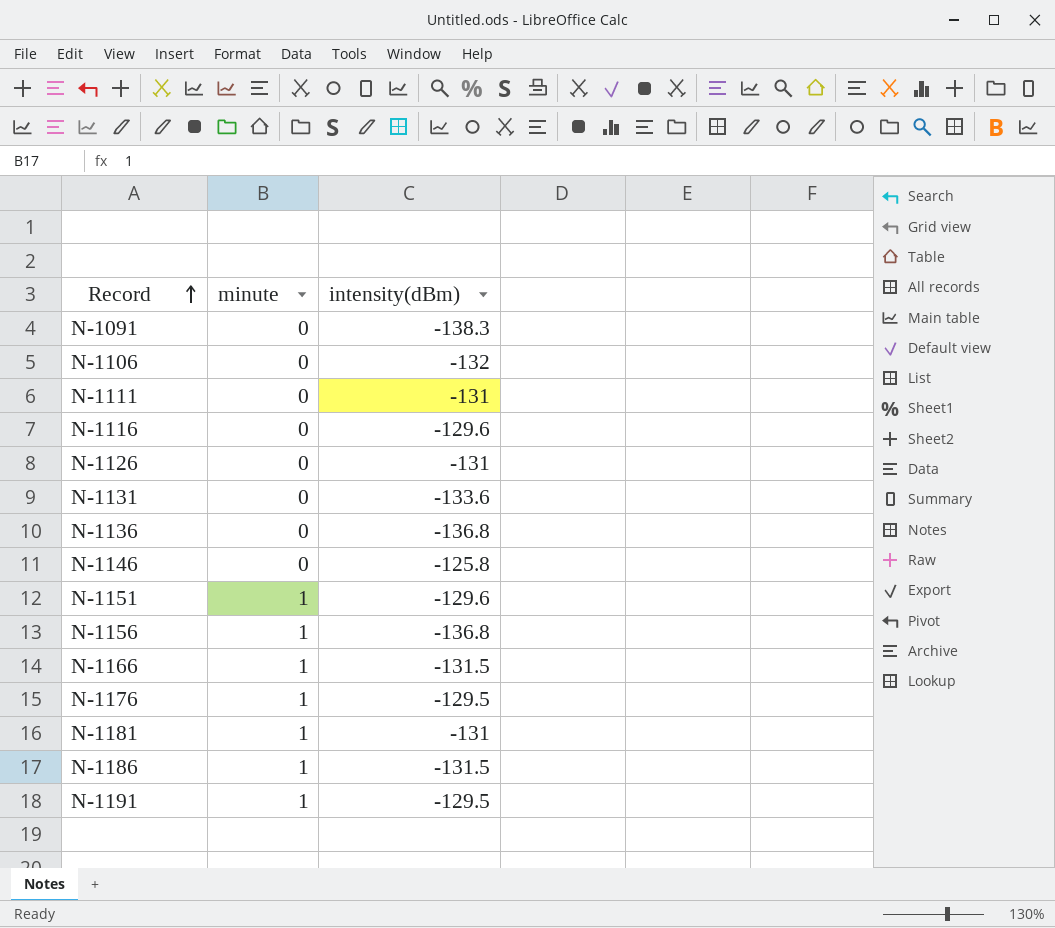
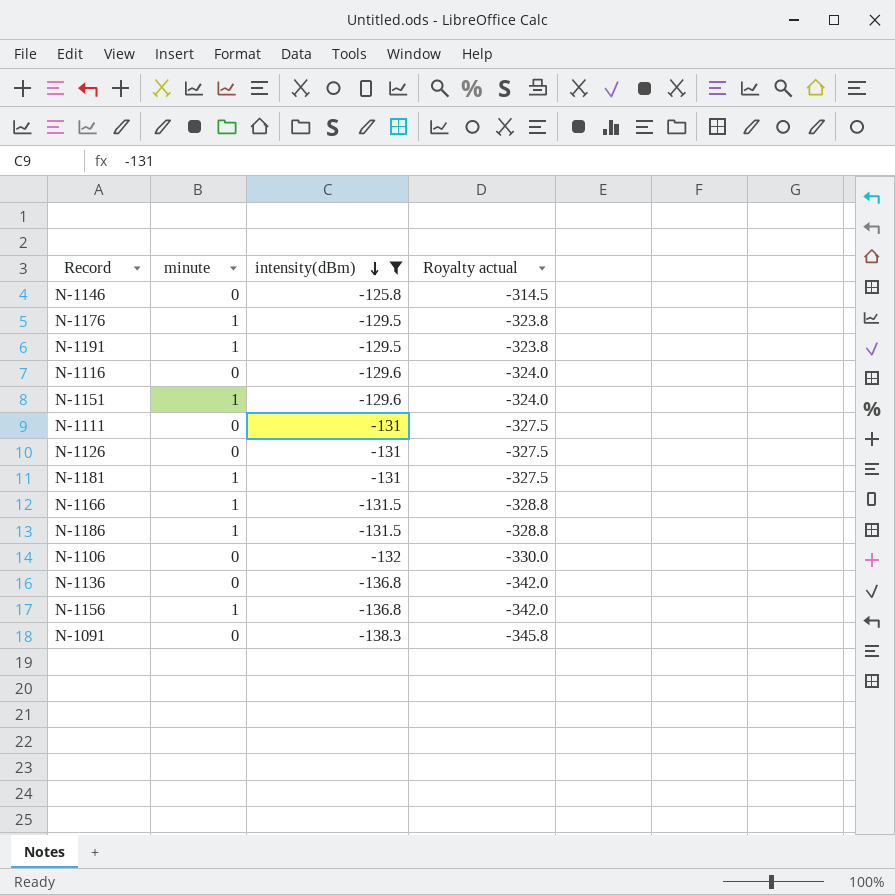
filter: none -> intensity(dBm) != -133.6
row order: Record ascending -> intensity(dBm) descending
column Royalty actual | formula: none -> [intensity(dBm)] * 2.5

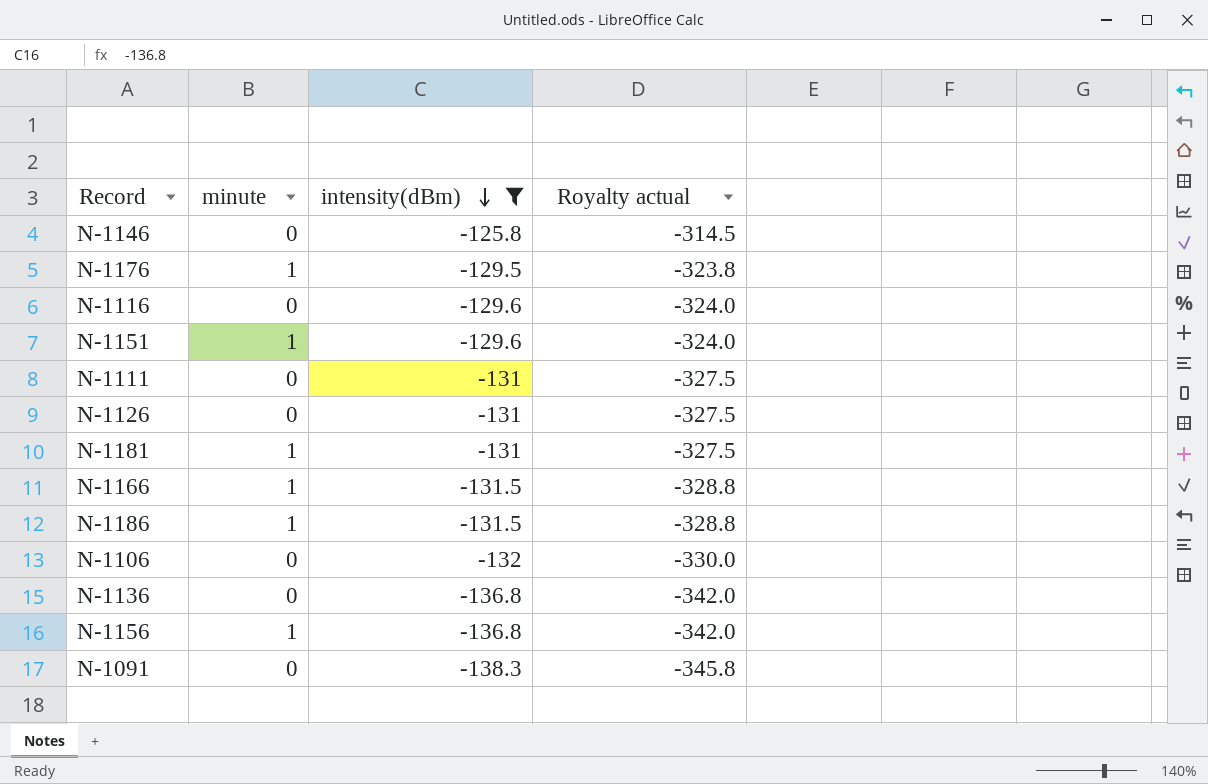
row N-1191: 1 | -129.5 | -323.8 -> none

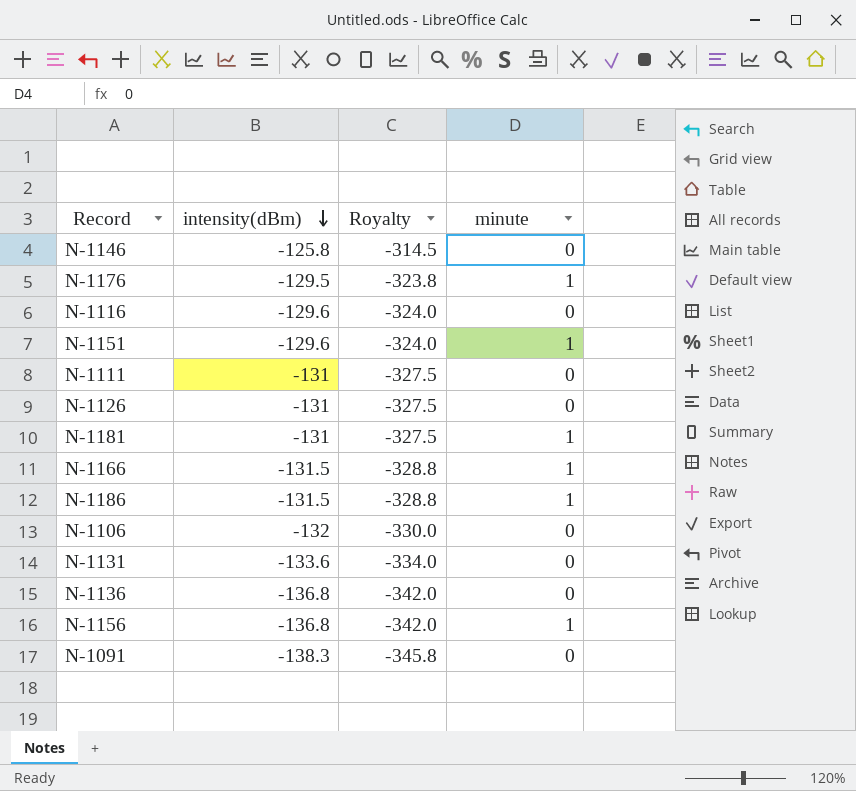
filter: intensity(dBm) != -133.6 -> none
column name: Royalty actual -> Royalty
column minute | position: 2 -> 4

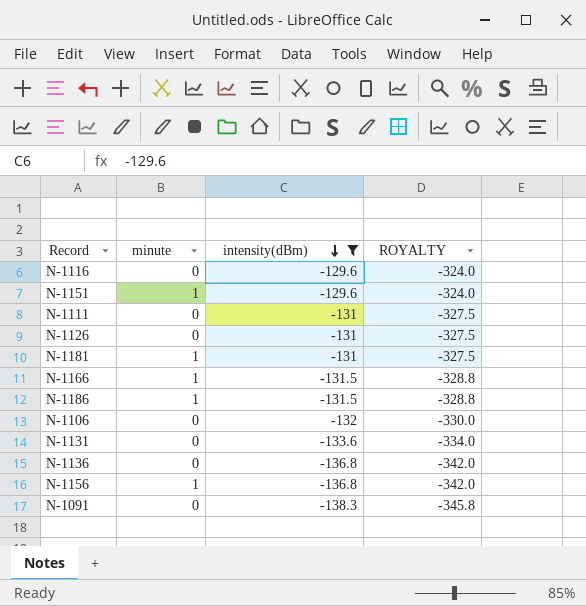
filter: none -> intensity(dBm) <= -129.6
column minute | position: 4 -> 2
column name: Royalty -> ROYALTY

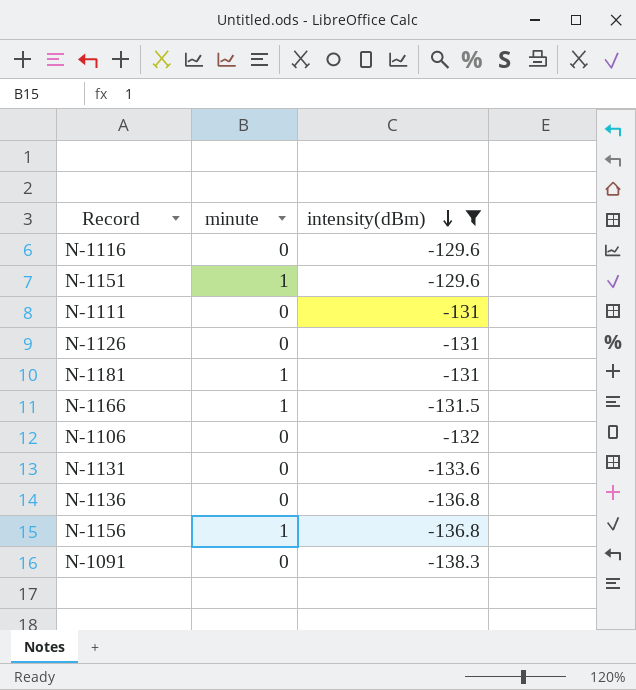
column ROYALTY | formula: [intensity(dBm)] * 2.5 -> none
row N-1186: 1 | -131.5 | -328.8 -> none

